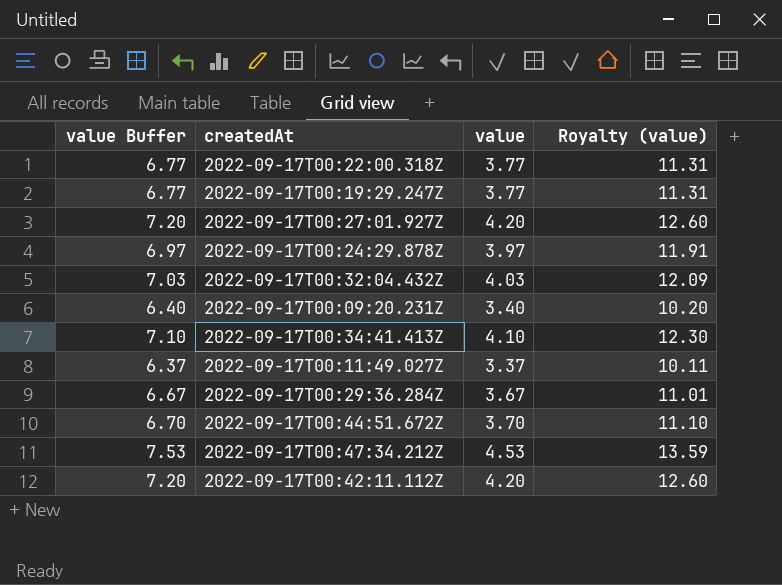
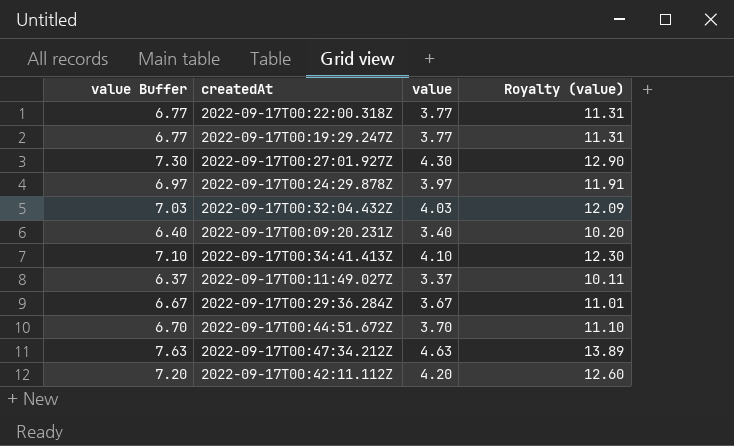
2022-09-17T00:27:01.927Z | value Buffer: 7.20 -> 7.30
2022-09-17T00:27:01.927Z | value: 4.20 -> 4.30
2022-09-17T00:27:01.927Z | Royalty (value): 12.60 -> 12.90
2022-09-17T00:47:34.212Z | value Buffer: 7.53 -> 7.63
2022-09-17T00:47:34.212Z | value: 4.53 -> 4.63
2022-09-17T00:47:34.212Z | Royalty (value): 13.59 -> 13.89

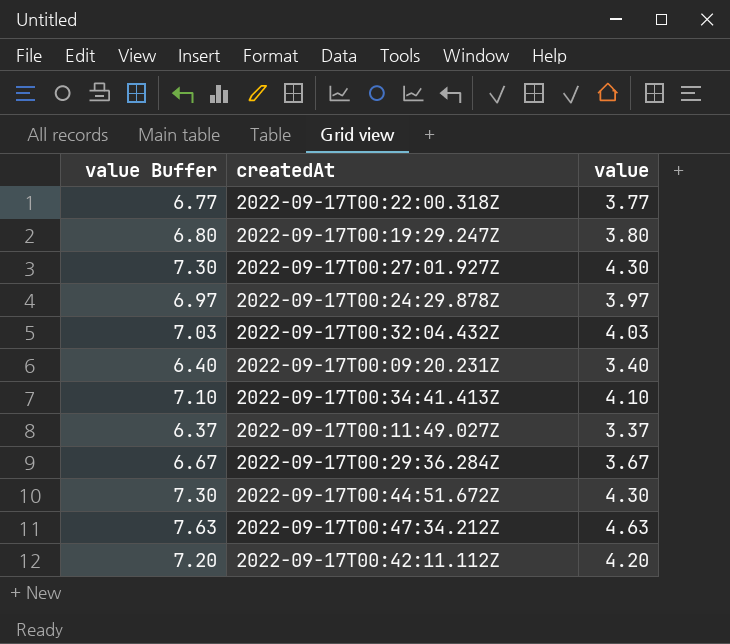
column Royalty (value) | formula: [value] * 3 -> none
2022-09-17T00:19:29.247Z | value Buffer: 6.77 -> 6.80
2022-09-17T00:19:29.247Z | value: 3.77 -> 3.80
2022-09-17T00:44:51.672Z | value Buffer: 6.70 -> 7.30
2022-09-17T00:44:51.672Z | value: 3.70 -> 4.30

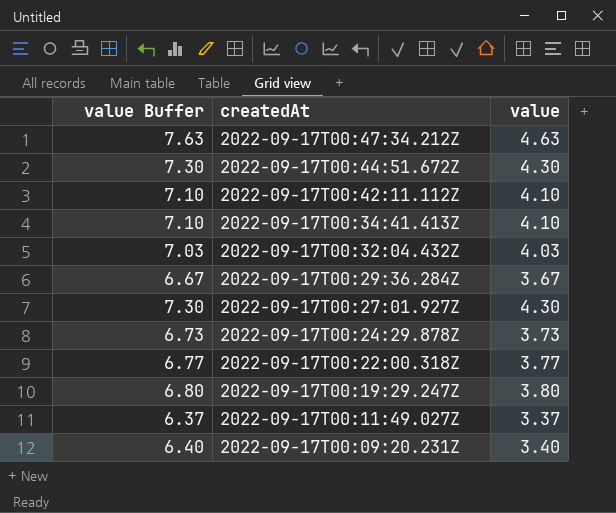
row order: none -> createdAt descending
2022-09-17T00:42:11.112Z | value Buffer: 7.20 -> 7.10
2022-09-17T00:42:11.112Z | value: 4.20 -> 4.10
2022-09-17T00:24:29.878Z | value Buffer: 6.97 -> 6.73
2022-09-17T00:24:29.878Z | value: 3.97 -> 3.73

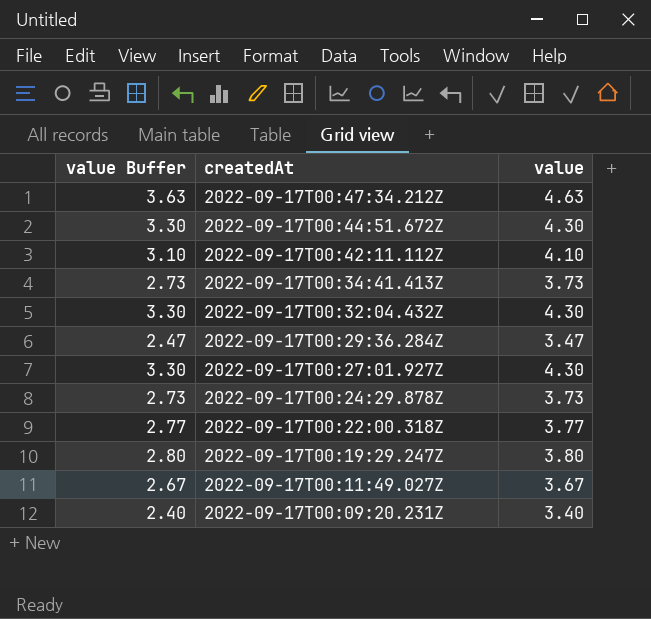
column value Buffer | formula: [value] + 3 -> [value] - 1
2022-09-17T00:34:41.413Z | value: 4.10 -> 3.73
2022-09-17T00:32:04.432Z | value: 4.03 -> 4.30
2022-09-17T00:29:36.284Z | value: 3.67 -> 3.47
2022-09-17T00:11:49.027Z | value: 3.37 -> 3.67

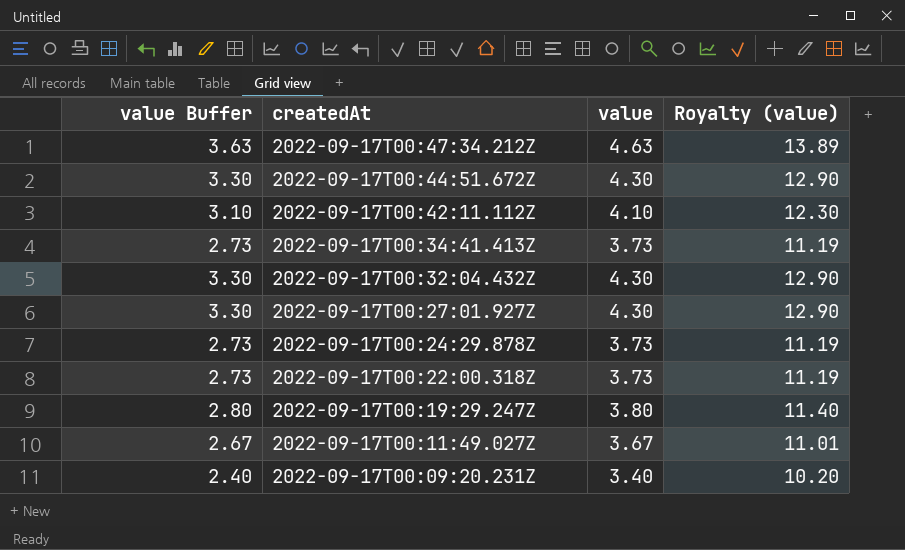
column Royalty (value) | formula: none -> [value] * 3
row 2022-09-17T00:29:36.284Z: 2.47 | 3.47 -> none
2022-09-17T00:22:00.318Z | value Buffer: 2.77 -> 2.73
2022-09-17T00:22:00.318Z | value: 3.77 -> 3.73

